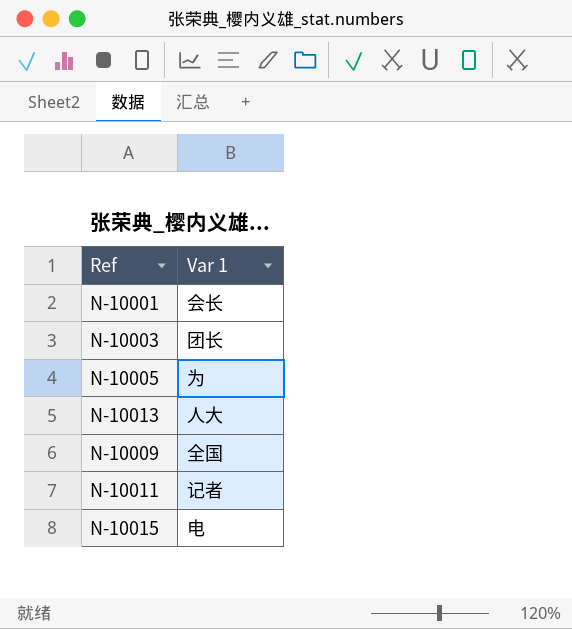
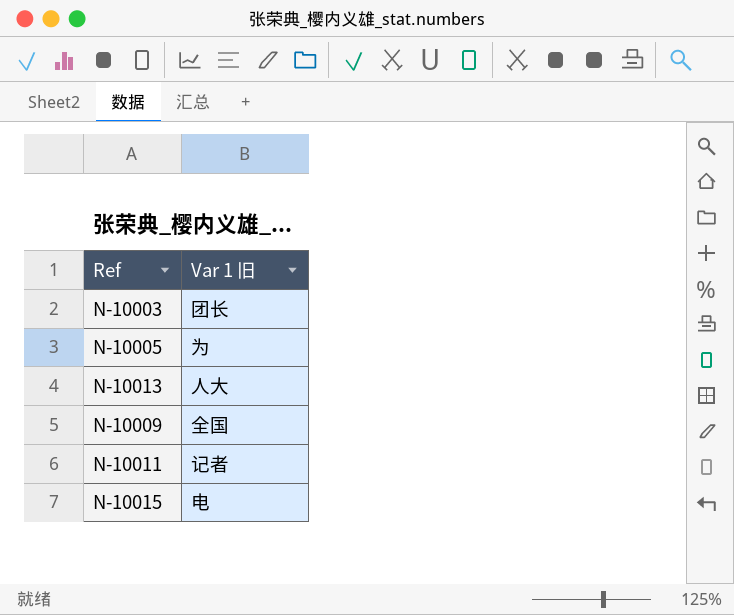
column name: Var 1 -> Var 1 旧
row N-10001: 会长 -> none

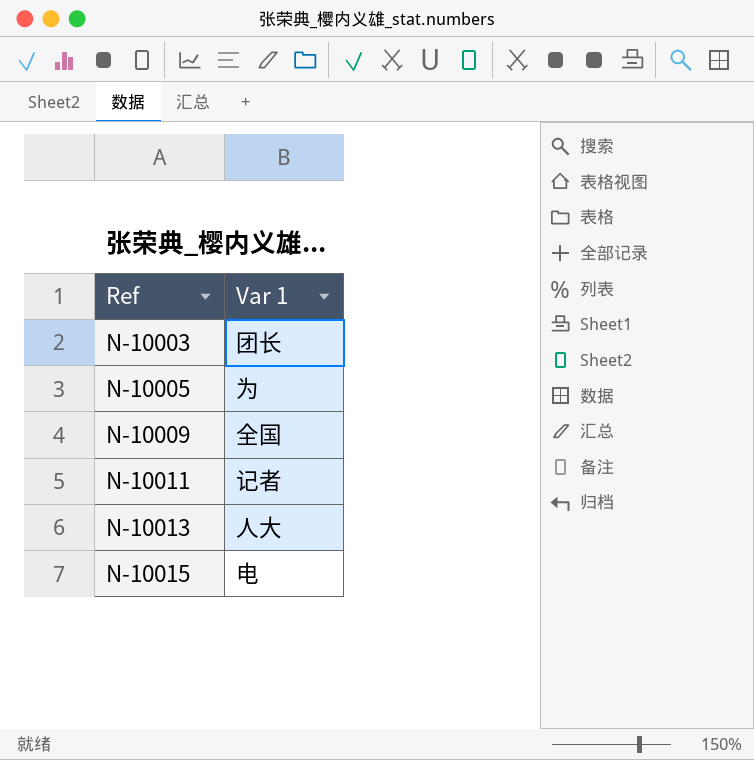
row order: none -> Ref ascending
column name: Var 1 旧 -> Var 1

